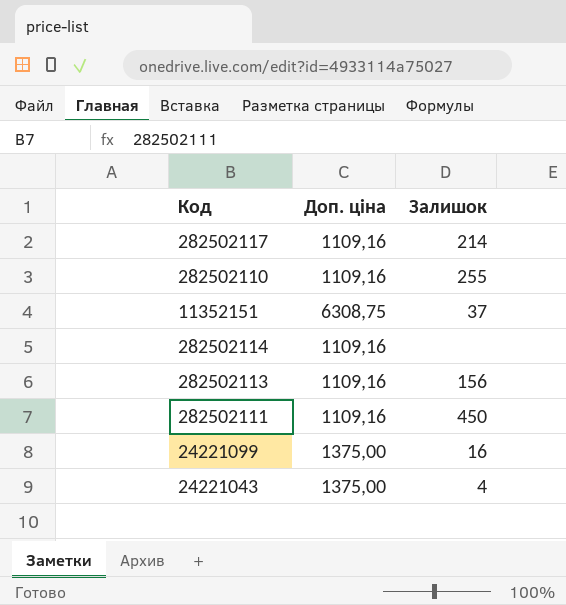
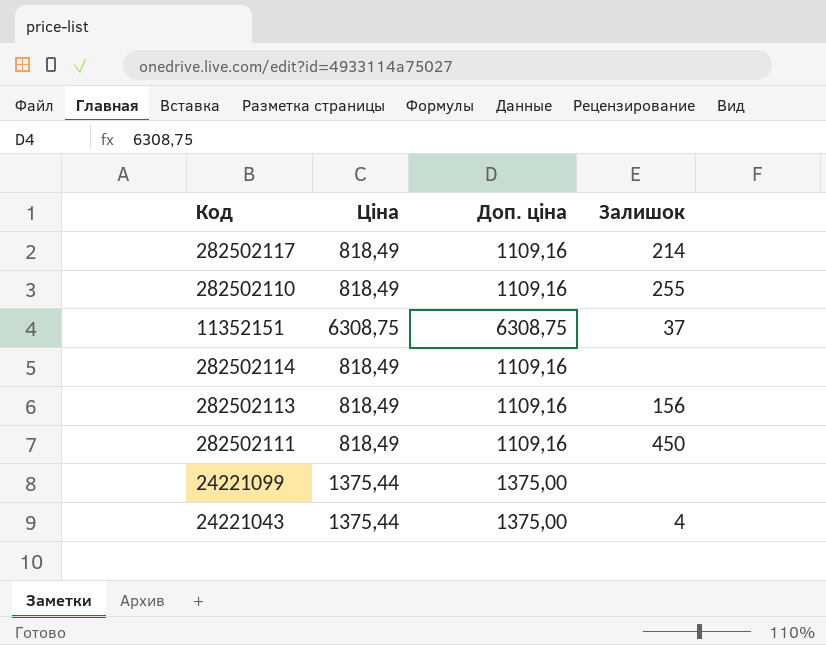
column Ціна | position: none -> 2
24221099 | Залишок: 16 -> none

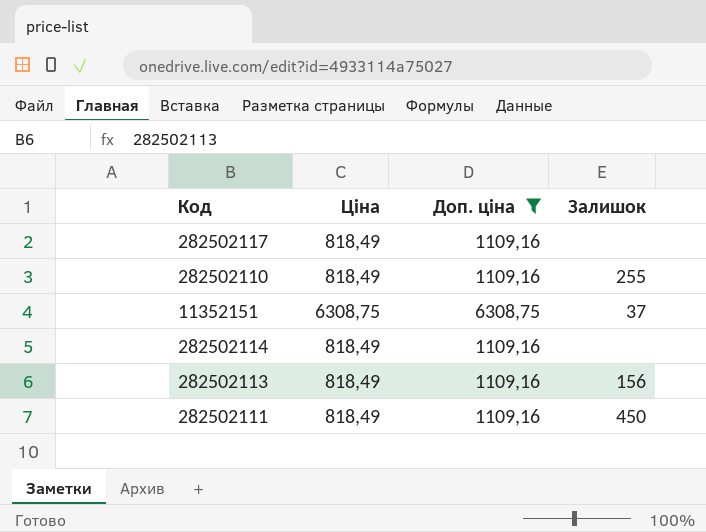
filter: none -> Доп. ціна != 1375,00
282502117 | Залишок: 214 -> none

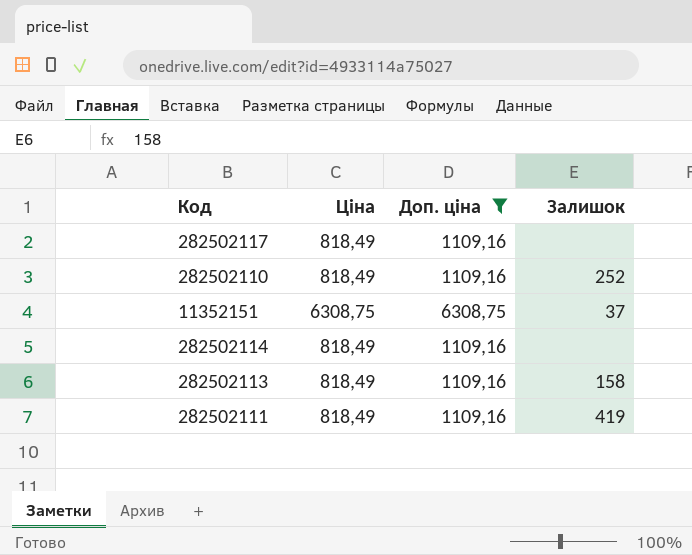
282502110 | Залишок: 255 -> 252
282502113 | Залишок: 156 -> 158
282502111 | Залишок: 450 -> 419

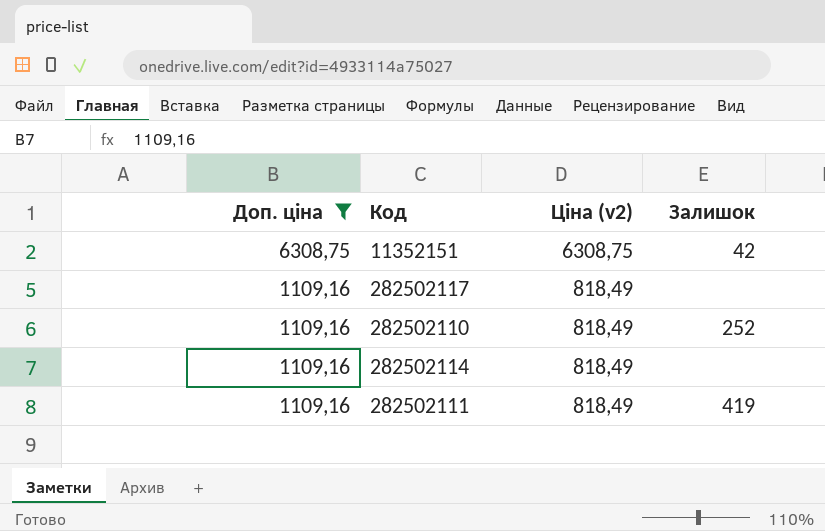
row order: none -> Доп. ціна descending
column Доп. ціна | position: 3 -> 1
column name: Ціна -> Ціна (v2)
row 282502113: 818,49 | 1109,16 | 158 -> none
11352151 | Залишок: 37 -> 42

